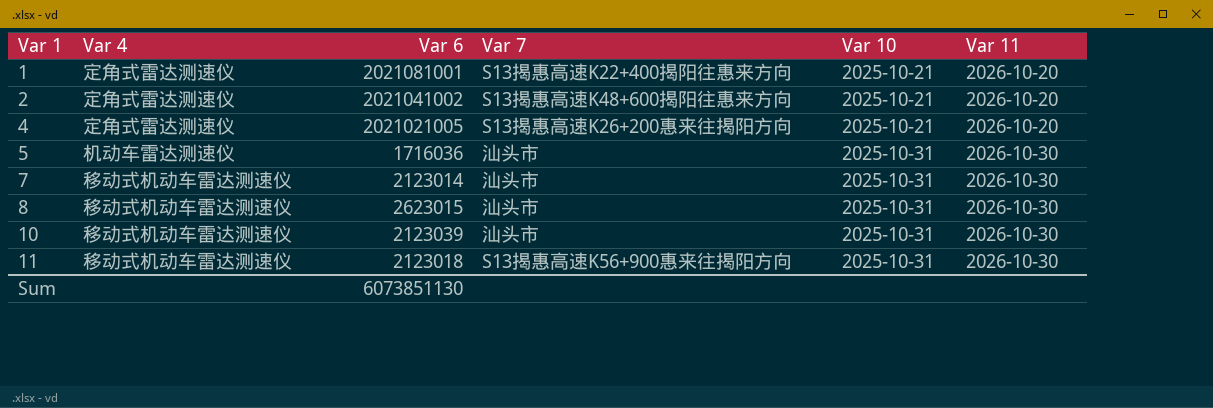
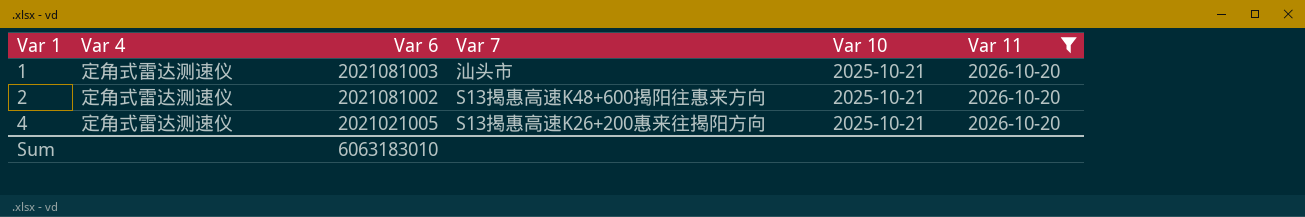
filter: none -> Var 11 = 2026-10-20
1 | Var 6: 2021081001 -> 2021081003
1 | Var 7: S13揭惠高速K22+400揭阳往惠来方向 -> 汕头市
2 | Var 6: 2021041002 -> 2021081002
Sum | Var 6: 6073851130 -> 6063183010

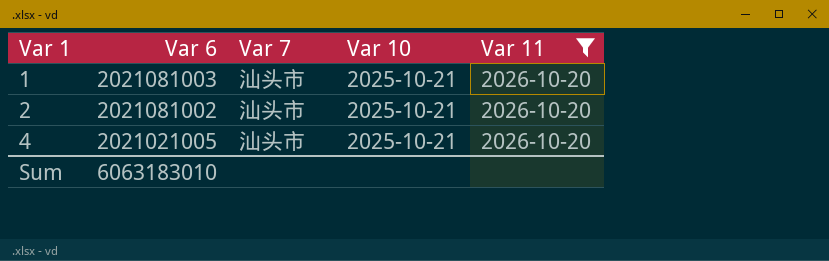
column Var 4 | position: 2 -> none
2 | Var 7: S13揭惠高速K48+600揭阳往惠来方向 -> 汕头市
4 | Var 7: S13揭惠高速K26+200惠来往揭阳方向 -> 汕头市

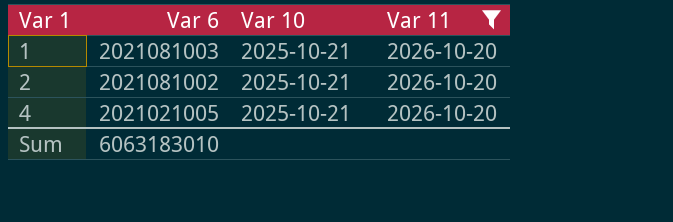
column Var 7 | position: 3 -> none

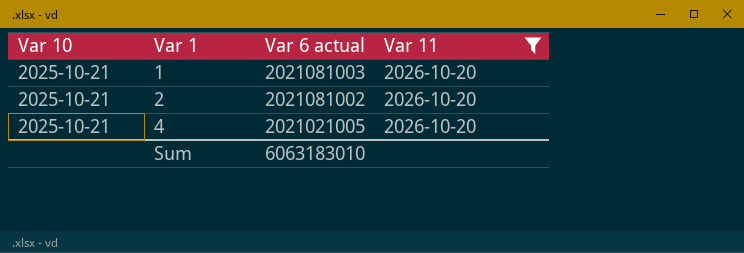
column Var 10 | position: 3 -> 1
column name: Var 6 -> Var 6 actual

